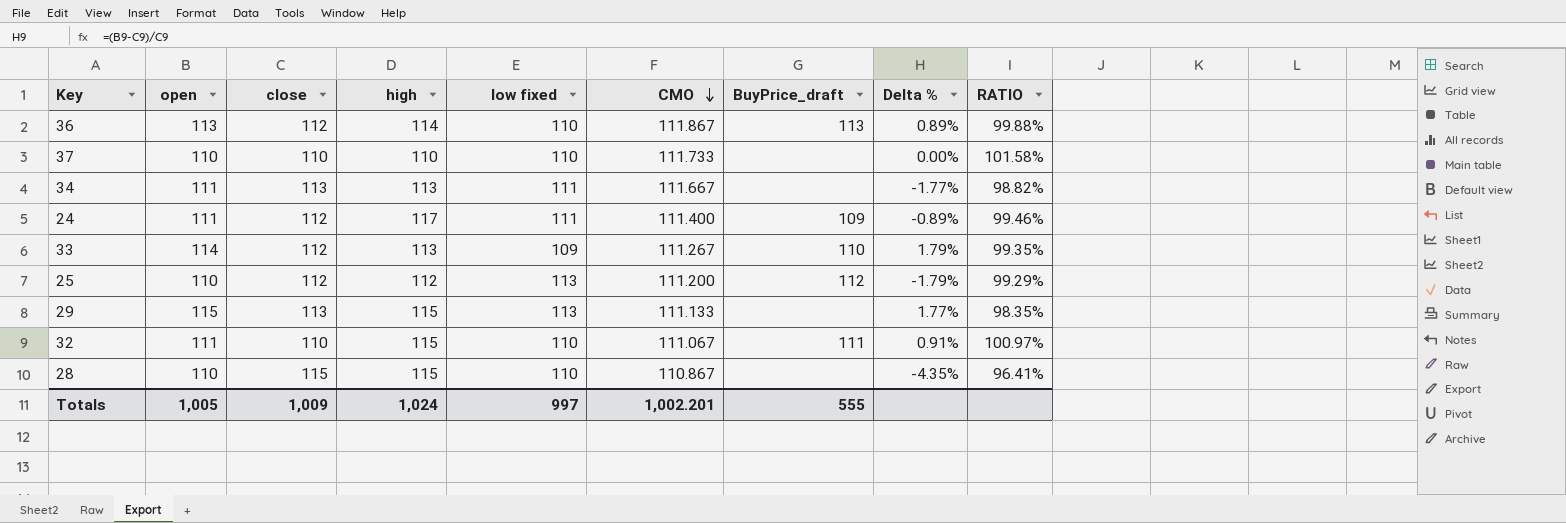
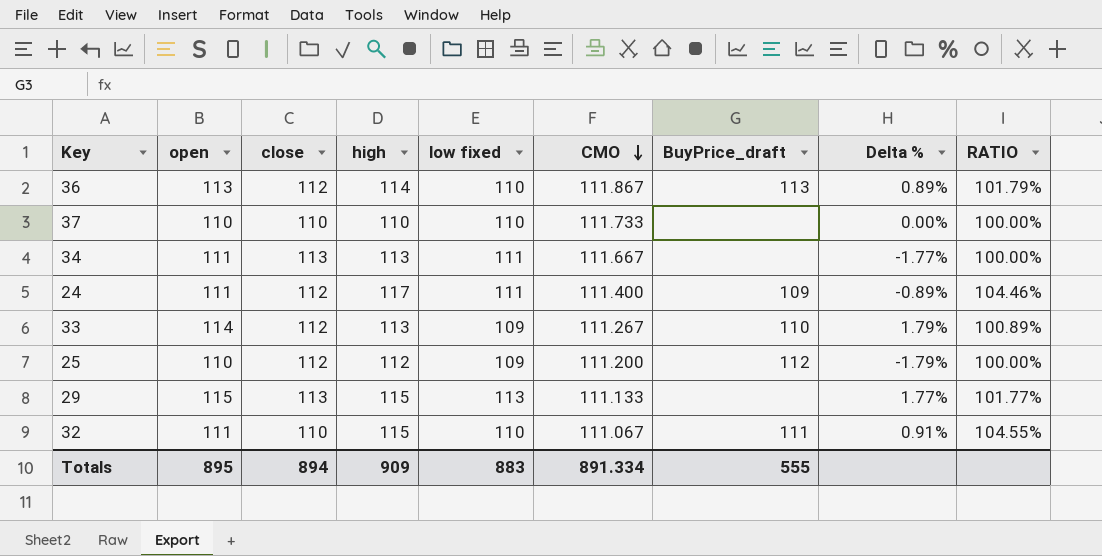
column RATIO | formula: [CMO] / [close] -> [high] / [close]
row 28: 110 | 115 | 115 | 110 | 110.867 | none | -4.35% | 96.41% -> none
25 | low fixed: 113 -> 109
Totals | open: 1,005 -> 895
Totals | close: 1,009 -> 894
Totals | high: 1,024 -> 909
Totals | low fixed: 997 -> 883
Totals | CMO: 1,002.201 -> 891.334

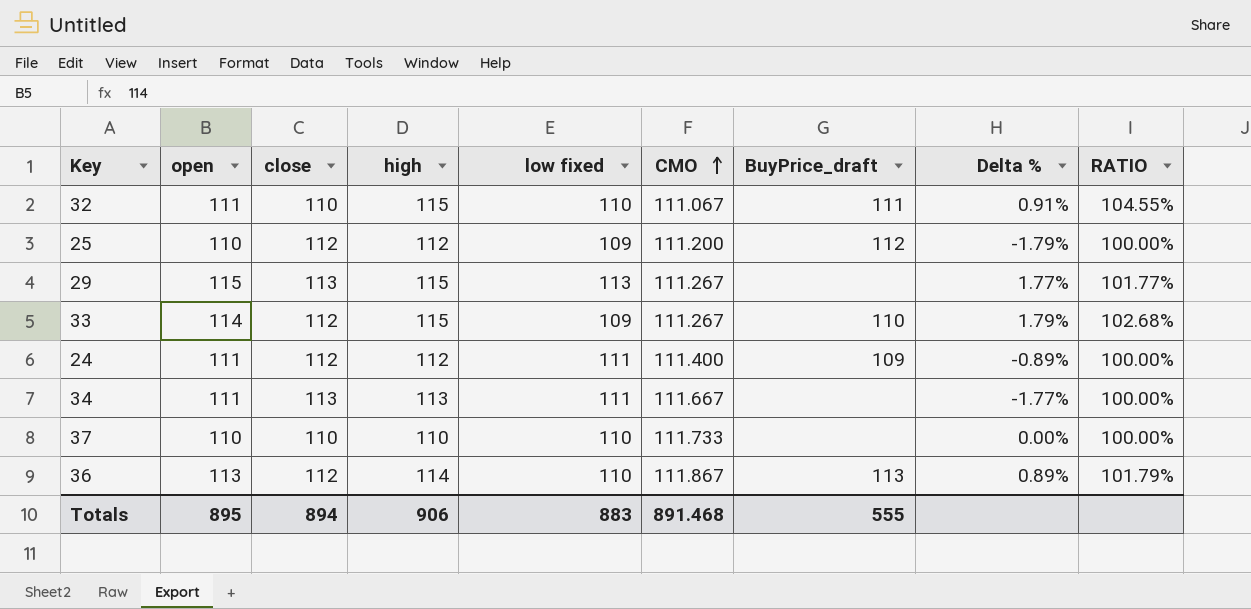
row order: CMO descending -> CMO ascending
29 | CMO: 111.133 -> 111.267
33 | high: 113 -> 115
33 | RATIO: 100.89% -> 102.68%
24 | high: 117 -> 112
24 | RATIO: 104.46% -> 100.00%
Totals | high: 909 -> 906
Totals | CMO: 891.334 -> 891.468

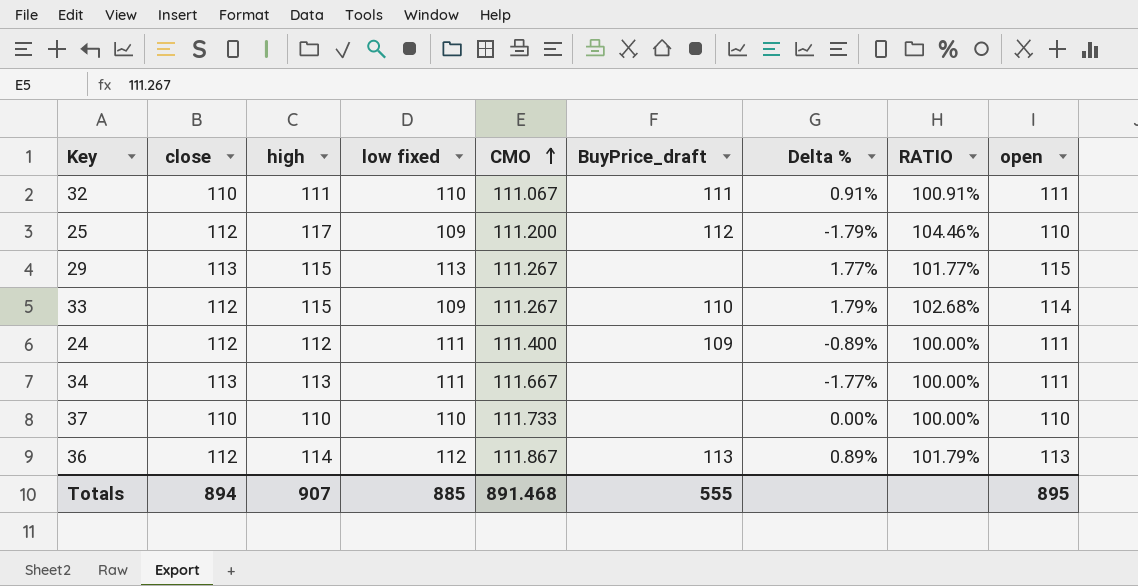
column open | position: 2 -> 9
32 | high: 115 -> 111
32 | RATIO: 104.55% -> 100.91%
25 | high: 112 -> 117
25 | RATIO: 100.00% -> 104.46%
36 | low fixed: 110 -> 112
Totals | high: 906 -> 907
Totals | low fixed: 883 -> 885

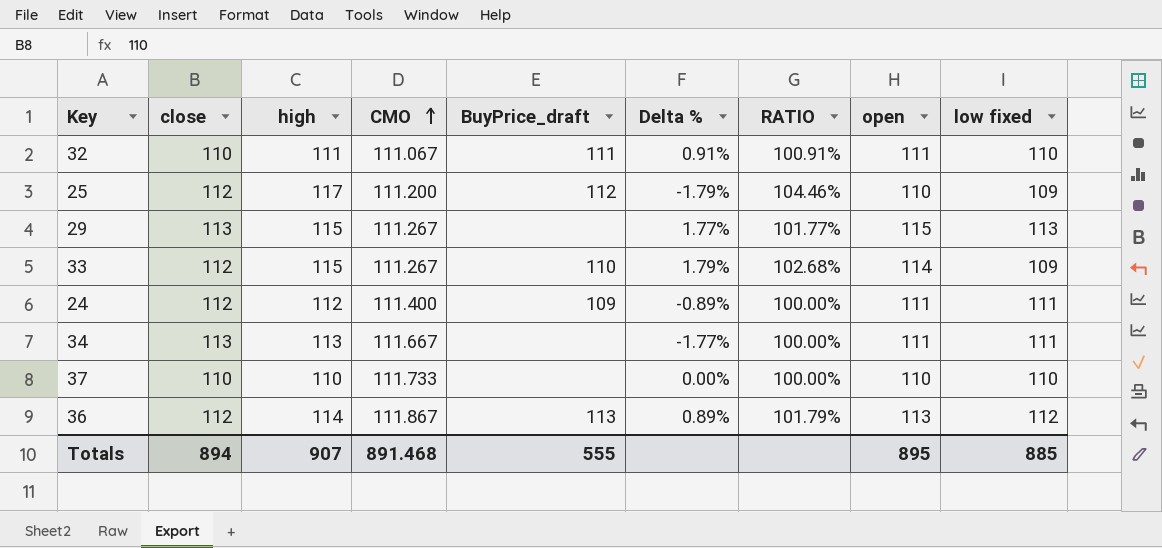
column low fixed | position: 4 -> 9

